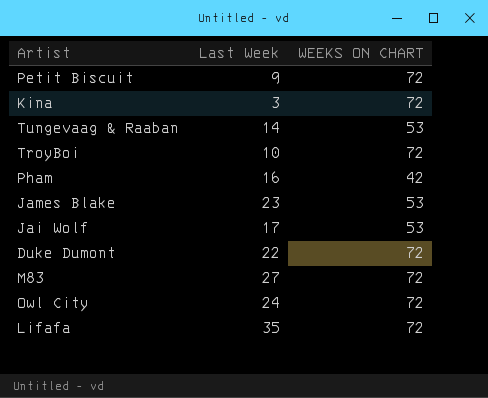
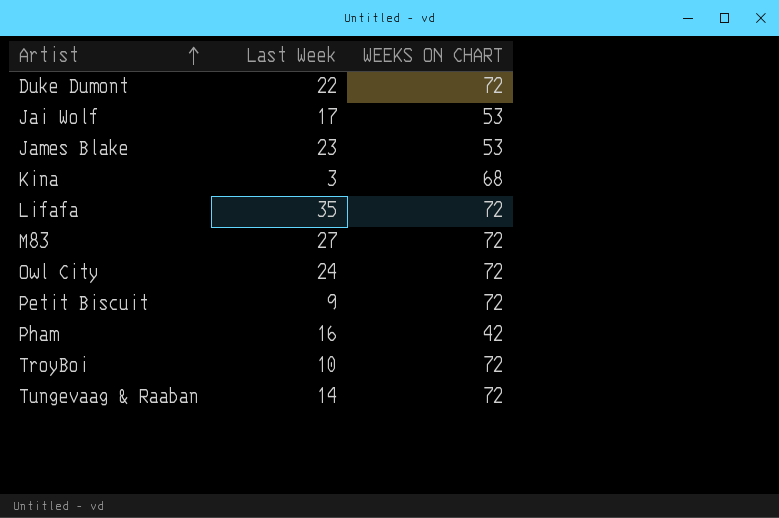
row order: none -> Artist ascending
Kina | WEEKS ON CHART: 72 -> 68
Tungevaag & Raaban | WEEKS ON CHART: 53 -> 72

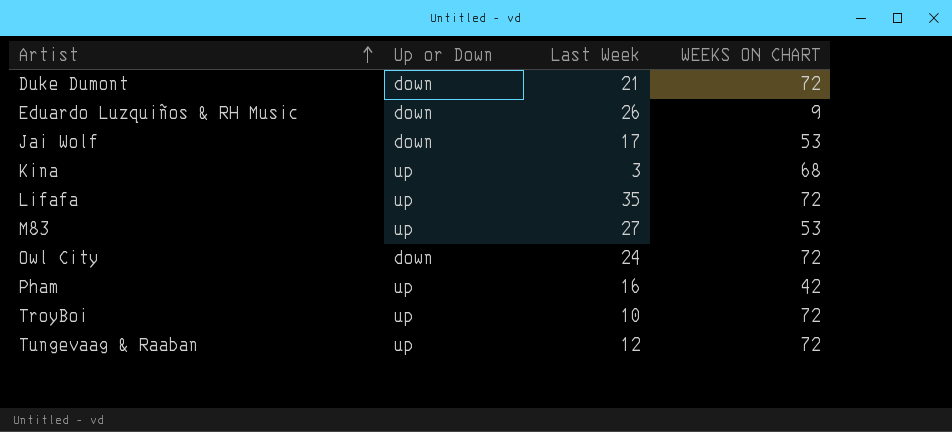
column Up or Down | position: none -> 2
row James Blake: 23 | 53 -> none
row Petit Biscuit: 9 | 72 -> none
Duke Dumont | Last Week: 22 -> 21
row Eduardo Luzquiños & RH Music: none -> down | 26 | 9
M83 | WEEKS ON CHART: 72 -> 53
Tungevaag & Raaban | Last Week: 14 -> 12

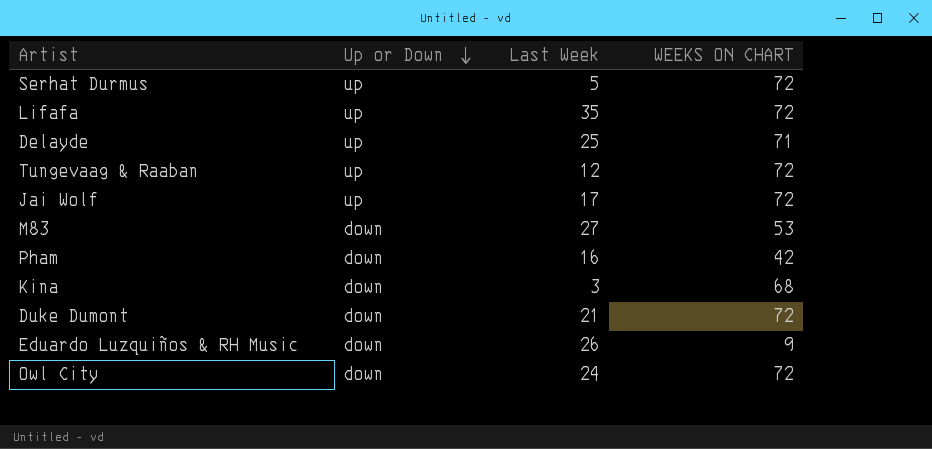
row order: Artist ascending -> Up or Down descending
row TroyBoi: up | 10 | 72 -> none
row Serhat Durmus: none -> up | 5 | 72
row Delayde: none -> up | 25 | 71
Jai Wolf | Up or Down: down -> up
Jai Wolf | WEEKS ON CHART: 53 -> 72
M83 | Up or Down: up -> down
Pham | Up or Down: up -> down
Kina | Up or Down: up -> down

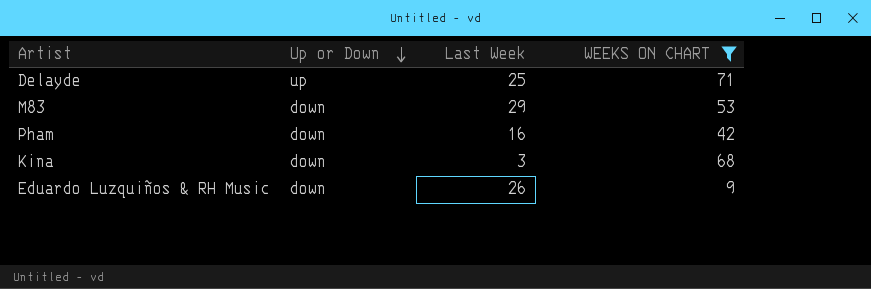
filter: none -> WEEKS ON CHART != 72
M83 | Last Week: 27 -> 29

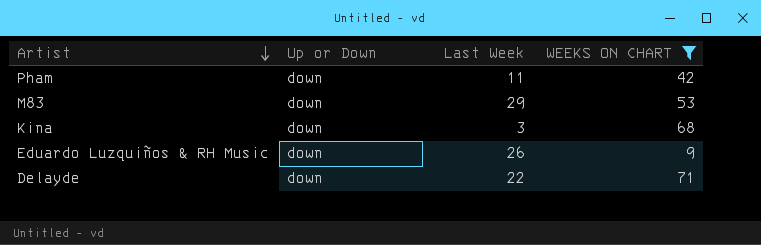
row order: Up or Down descending -> Artist descending
Pham | Last Week: 16 -> 11
Delayde | Up or Down: up -> down
Delayde | Last Week: 25 -> 22

